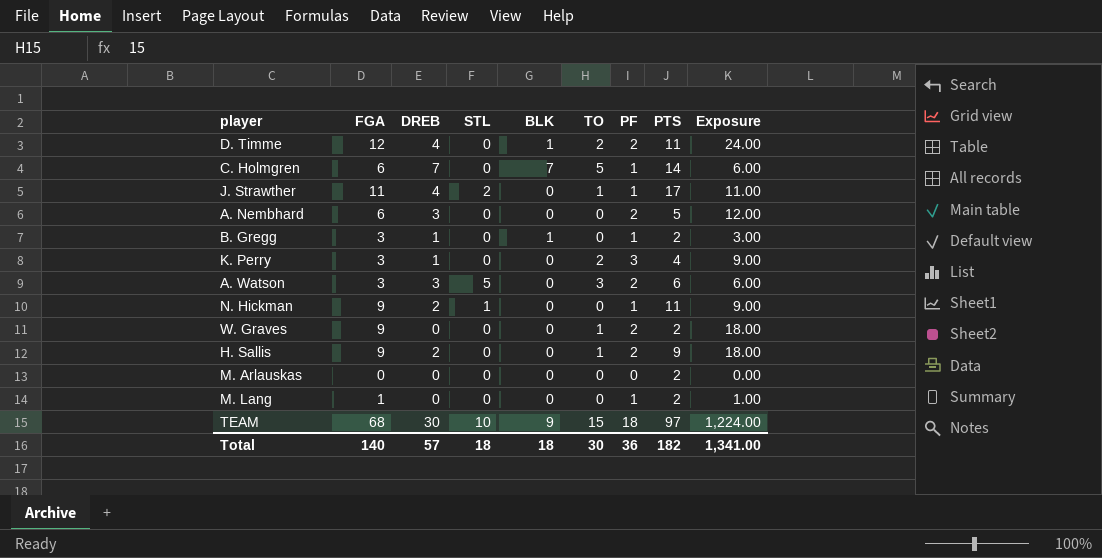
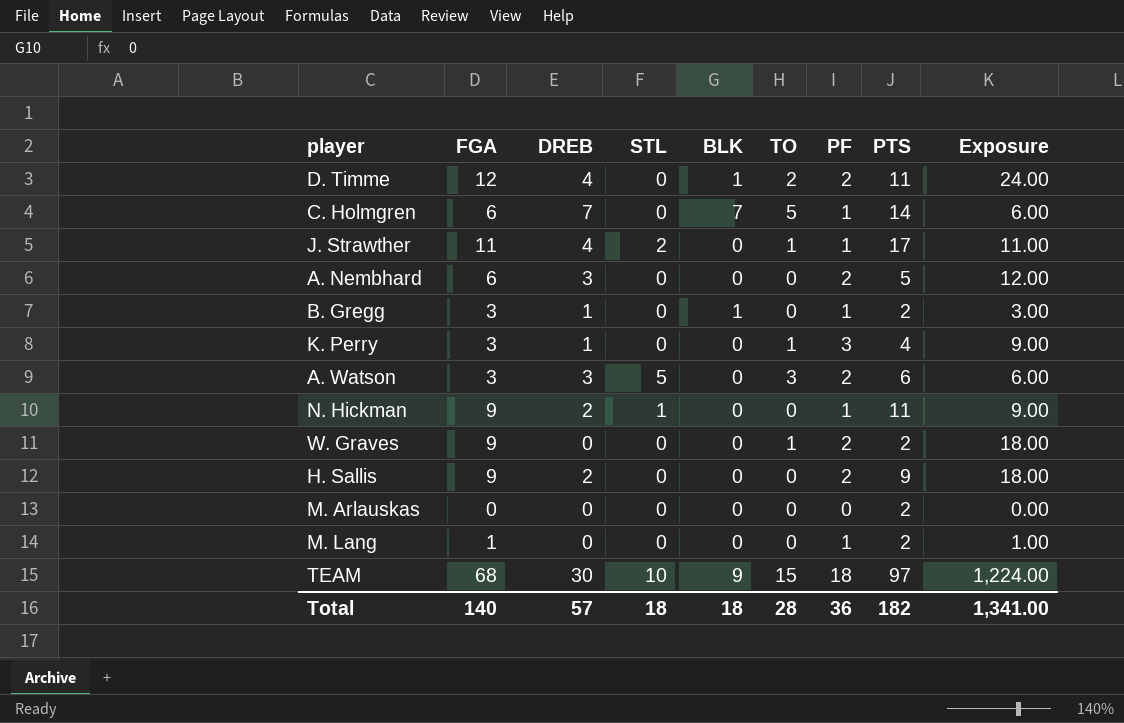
K. Perry | TO: 2 -> 1
H. Sallis | TO: 1 -> 0
Total | TO: 30 -> 28

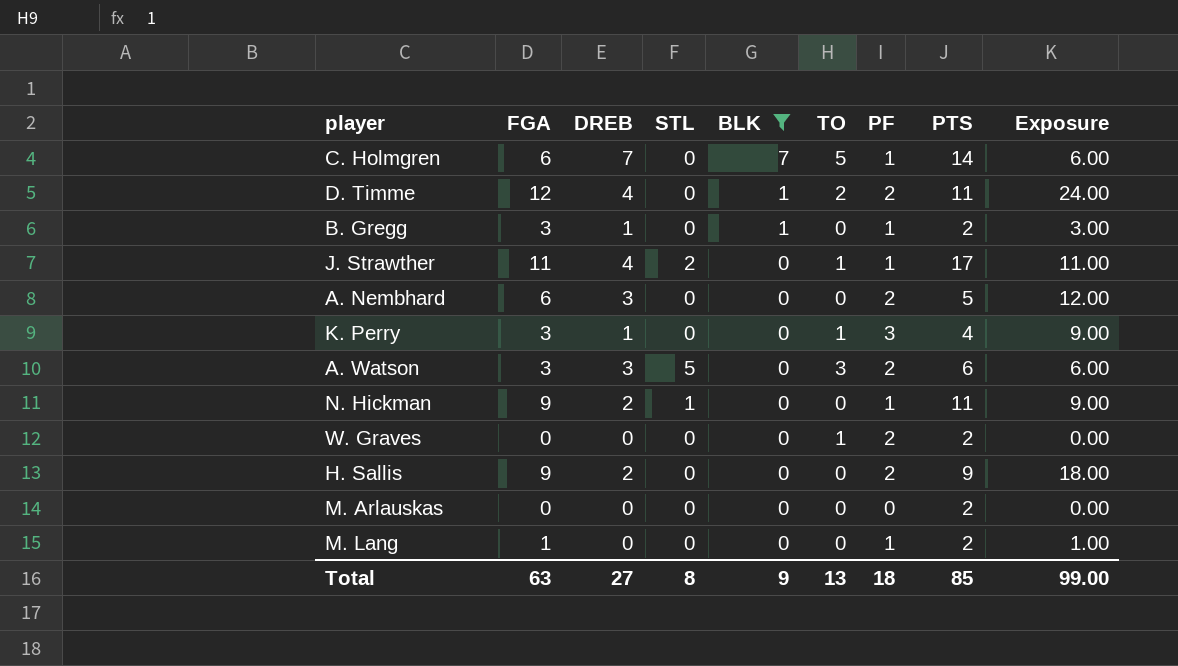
filter: none -> BLK != 9
row order: none -> BLK descending
W. Graves | FGA: 9 -> 0
W. Graves | Exposure: 18.00 -> 0.00
Total | FGA: 140 -> 63
Total | DREB: 57 -> 27
Total | STL: 18 -> 8
Total | BLK: 18 -> 9
Total | TO: 28 -> 13
Total | PF: 36 -> 18
Total | PTS: 182 -> 85
Total | Exposure: 1,341.00 -> 99.00

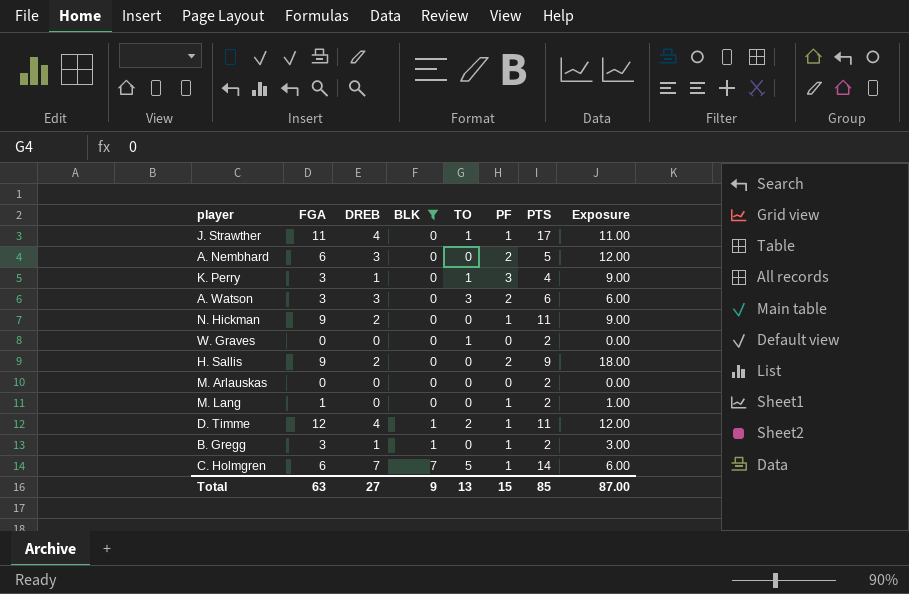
row order: BLK descending -> BLK ascending
column STL | position: 4 -> none
W. Graves | PF: 2 -> 0
D. Timme | PF: 2 -> 1
D. Timme | Exposure: 24.00 -> 12.00
Total | PF: 18 -> 15
Total | Exposure: 99.00 -> 87.00

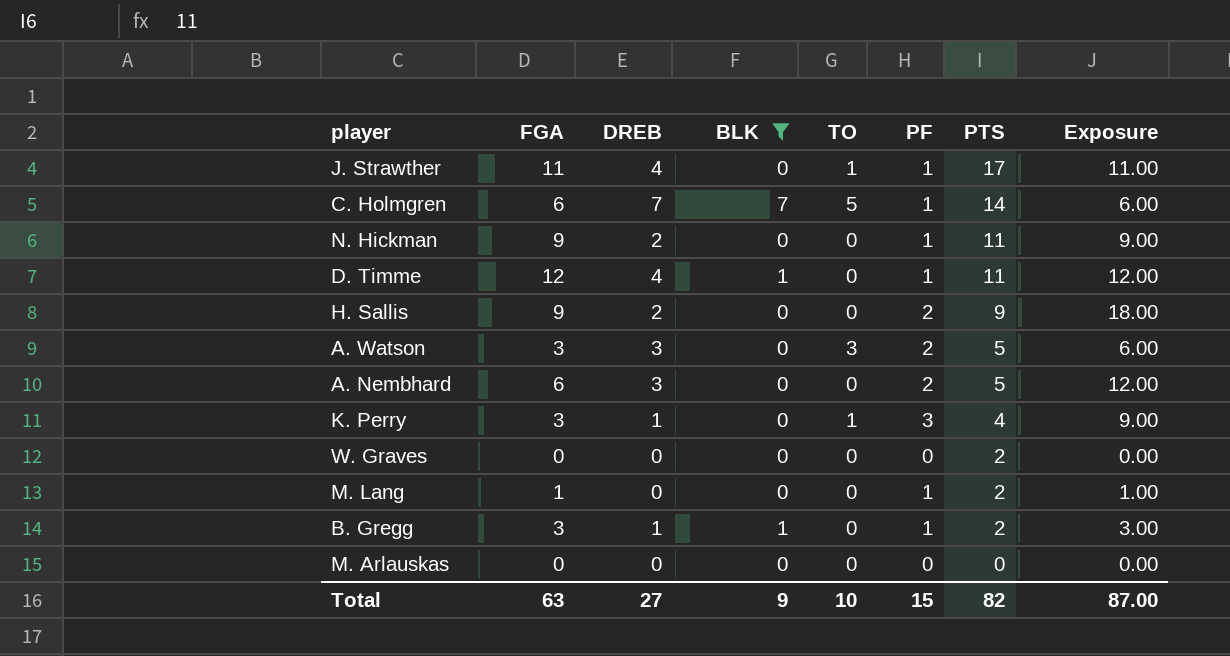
row order: BLK ascending -> PTS descending
D. Timme | TO: 2 -> 0
A. Watson | PTS: 6 -> 5
W. Graves | TO: 1 -> 0
M. Arlauskas | PTS: 2 -> 0
Total | TO: 13 -> 10
Total | PTS: 85 -> 82

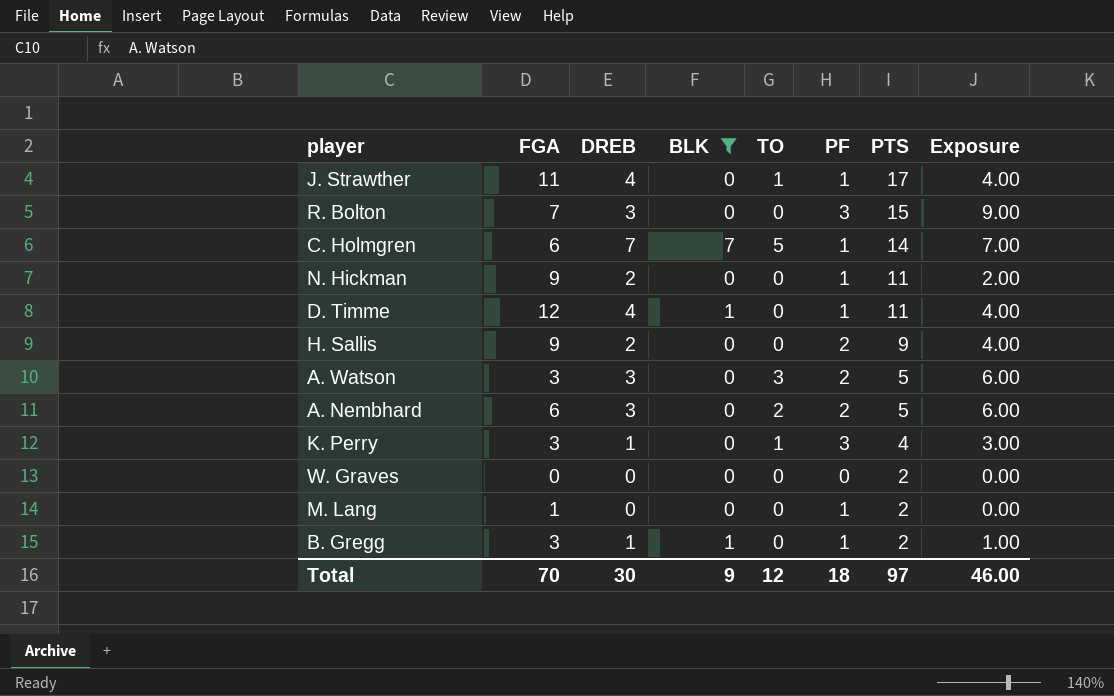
column Exposure | formula: [FGA] * [PF] -> [DREB] * [PF]
row M. Arlauskas: 0 | 0 | 0 | 0 | 0 | 0 | 0.00 -> none
row R. Bolton: none -> 7 | 3 | 0 | 0 | 3 | 15 | 9.00
A. Nembhard | TO: 0 -> 2
Total | FGA: 63 -> 70
Total | DREB: 27 -> 30
Total | TO: 10 -> 12
Total | PF: 15 -> 18
Total | PTS: 82 -> 97
Total | Exposure: 87.00 -> 46.00

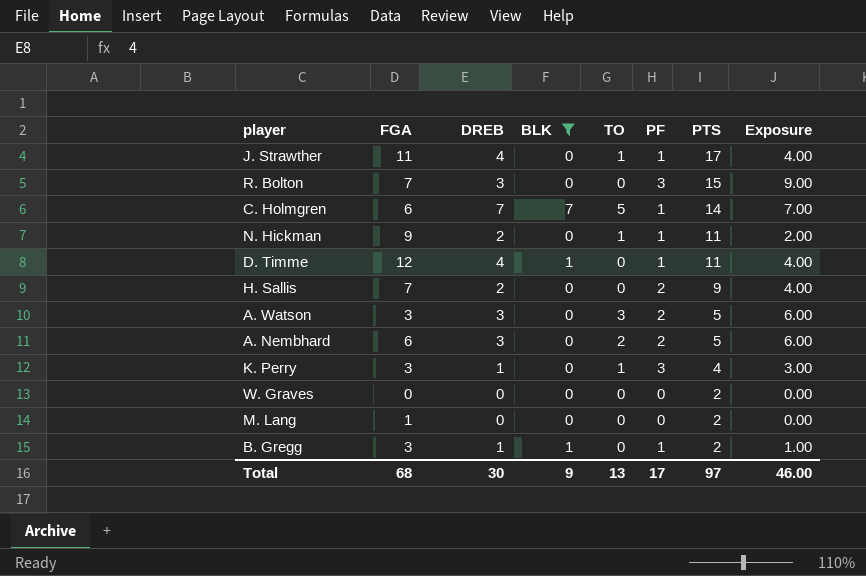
N. Hickman | TO: 0 -> 1
H. Sallis | FGA: 9 -> 7
M. Lang | PF: 1 -> 0
Total | FGA: 70 -> 68
Total | TO: 12 -> 13
Total | PF: 18 -> 17

